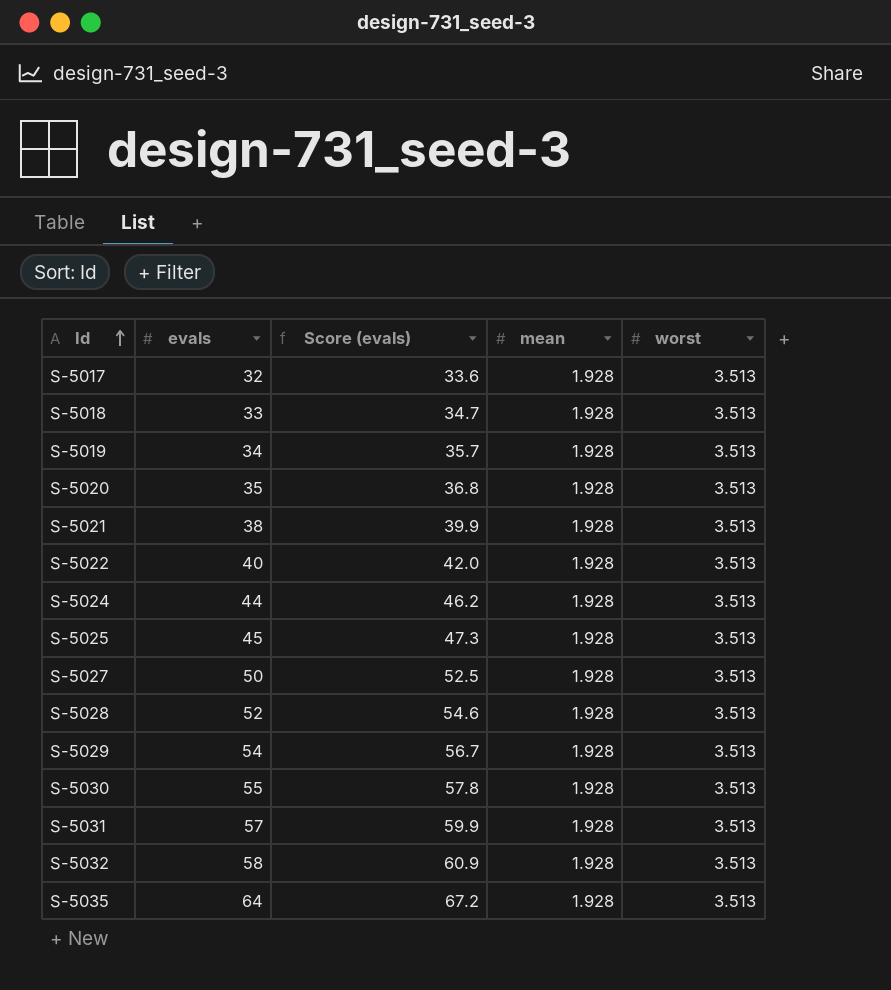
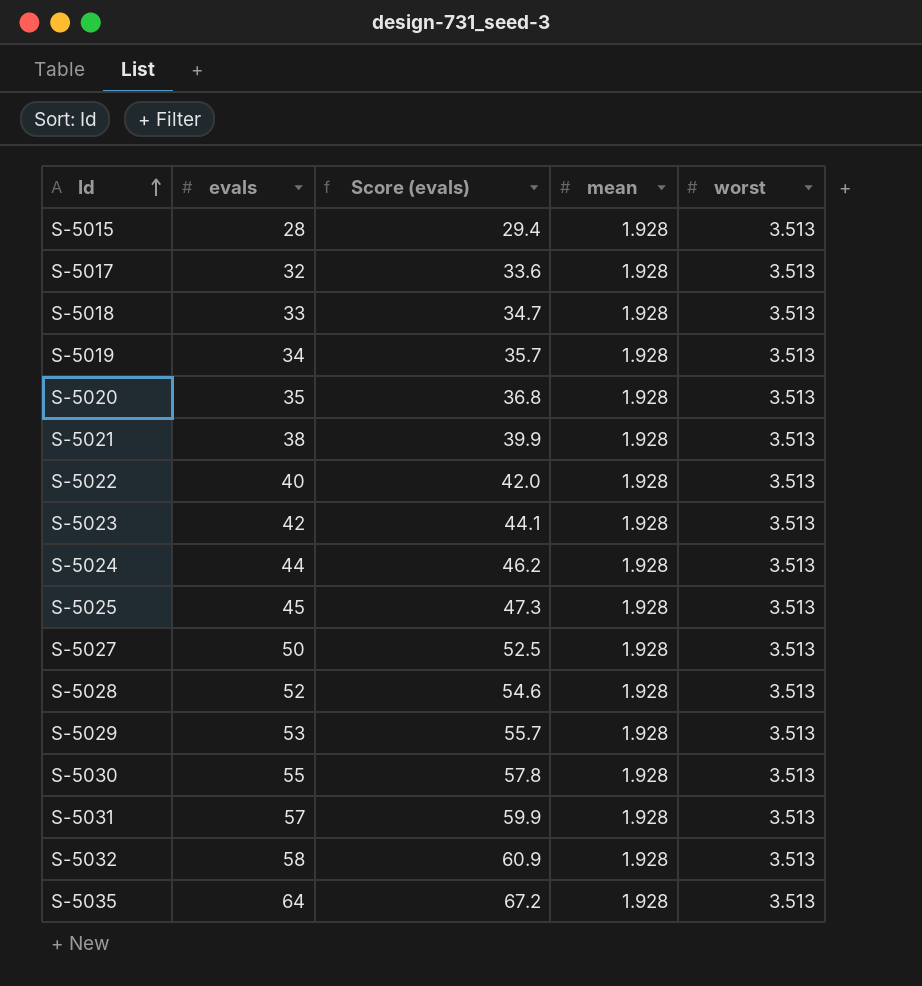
row S-5015: none -> 28 | 29.4 | 1.928 | 3.513
row S-5023: none -> 42 | 44.1 | 1.928 | 3.513
S-5029 | evals: 54 -> 53
S-5029 | Score (evals): 56.7 -> 55.7

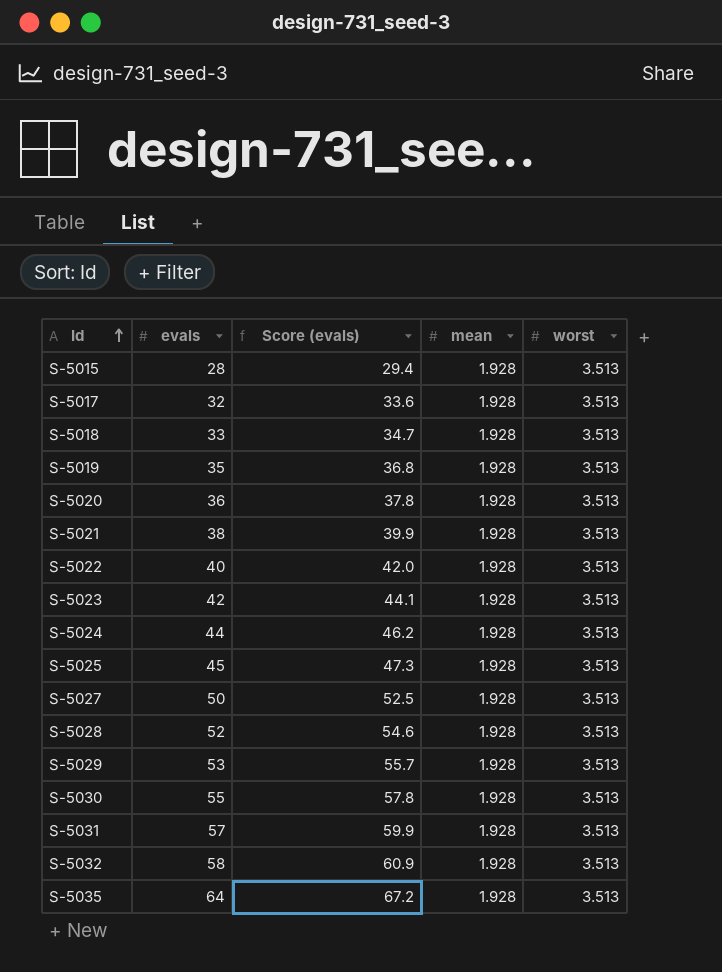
S-5019 | evals: 34 -> 35
S-5019 | Score (evals): 35.7 -> 36.8
S-5020 | evals: 35 -> 36
S-5020 | Score (evals): 36.8 -> 37.8

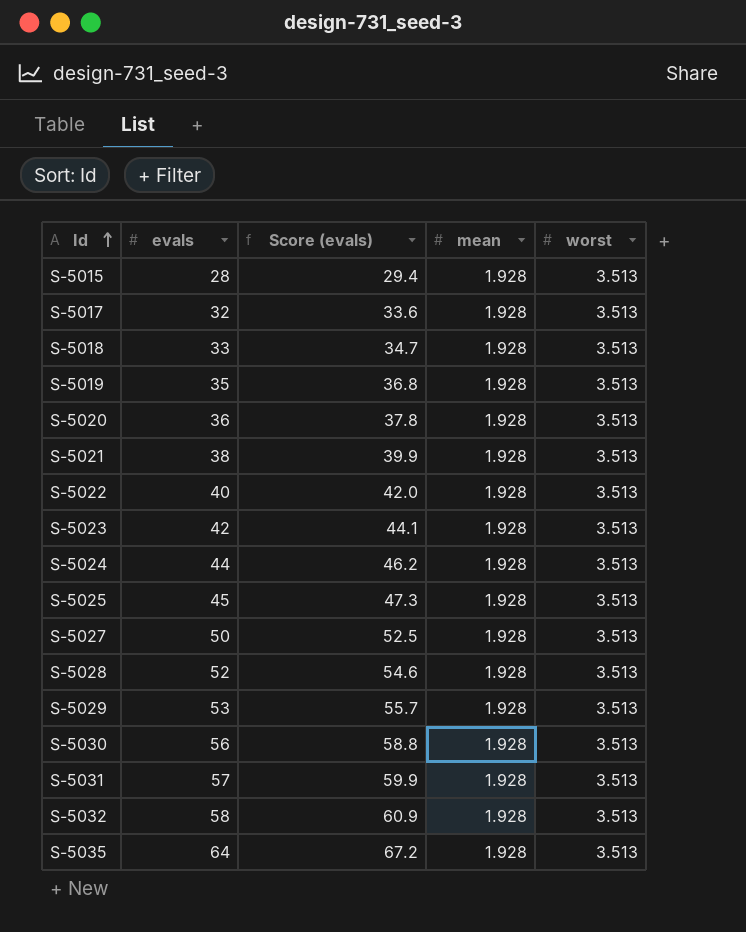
S-5030 | evals: 55 -> 56
S-5030 | Score (evals): 57.8 -> 58.8

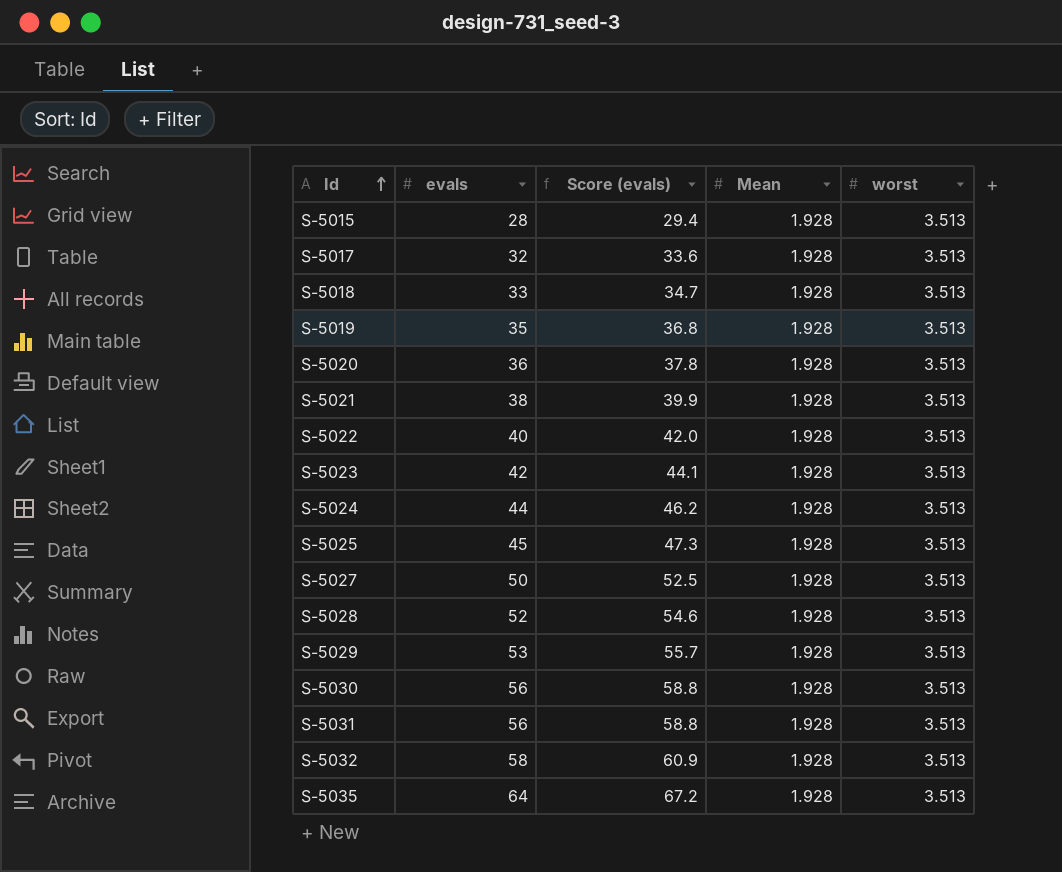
column name: mean -> Mean
S-5031 | evals: 57 -> 56
S-5031 | Score (evals): 59.9 -> 58.8

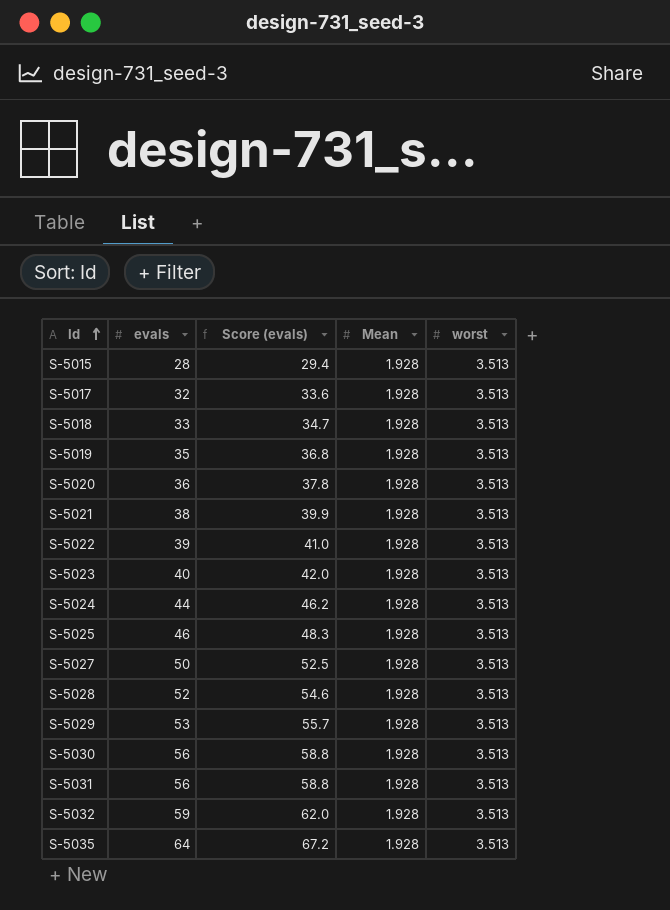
S-5022 | evals: 40 -> 39
S-5022 | Score (evals): 42.0 -> 41.0
S-5023 | evals: 42 -> 40
S-5023 | Score (evals): 44.1 -> 42.0
S-5025 | evals: 45 -> 46
S-5025 | Score (evals): 47.3 -> 48.3
S-5032 | evals: 58 -> 59
S-5032 | Score (evals): 60.9 -> 62.0

